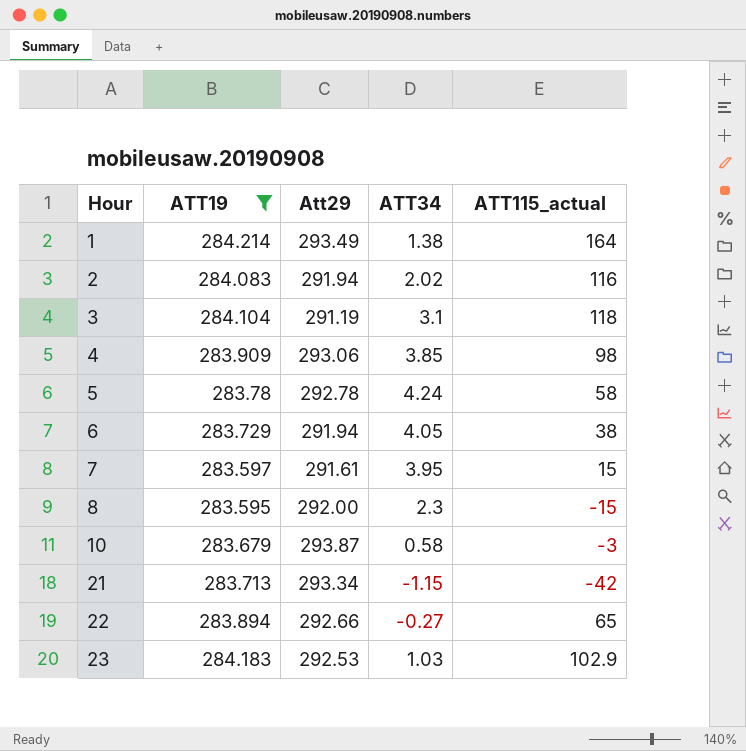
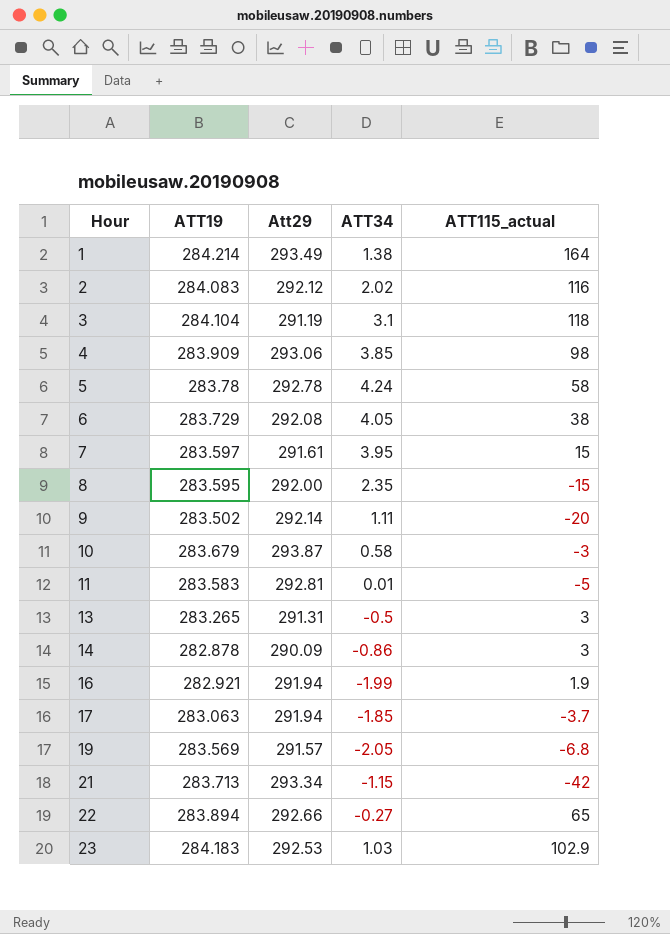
filter: ATT19 >= 283.595 -> none
2 | Att29: 291.94 -> 292.12
6 | Att29: 291.94 -> 292.08
8 | ATT34: 2.3 -> 2.35

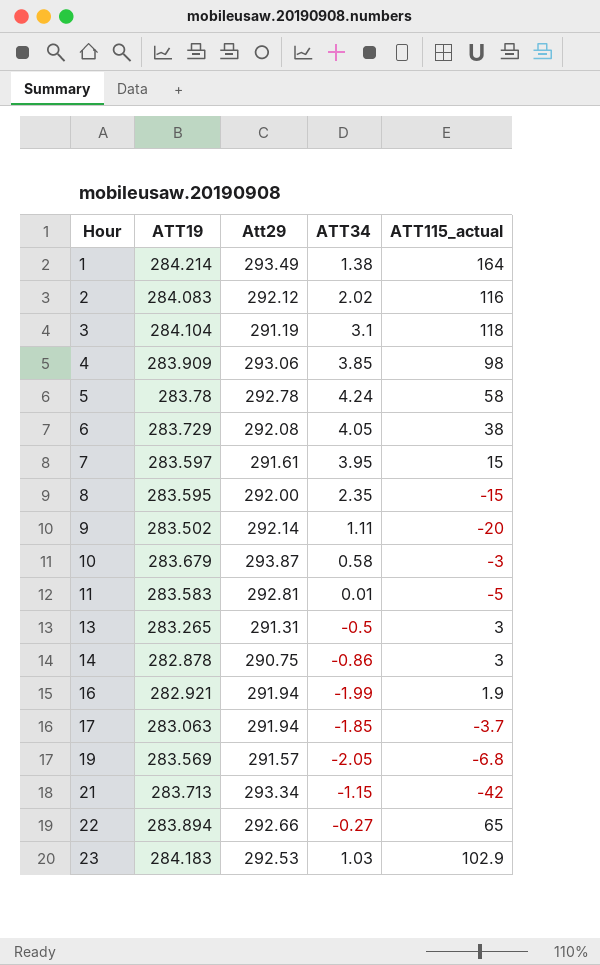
14 | Att29: 290.09 -> 290.75

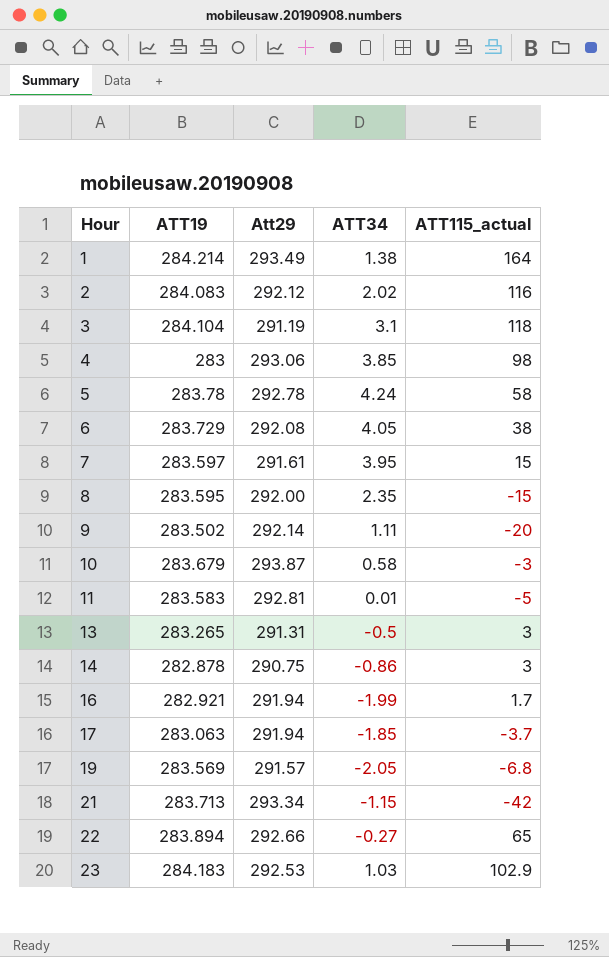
4 | ATT19: 283.909 -> 283
16 | ATT115_actual: 1.9 -> 1.7

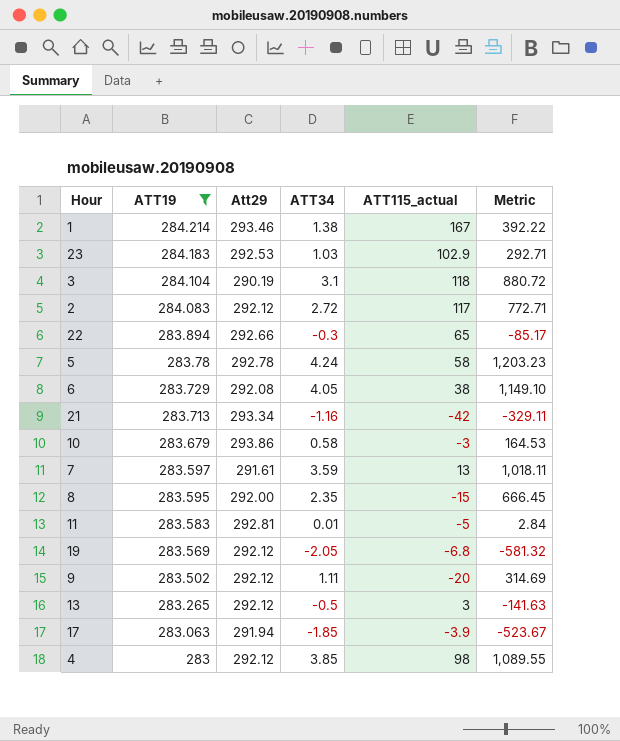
filter: none -> ATT19 >= 283
row order: Hour ascending -> ATT19 descending
column Metric | formula: none -> [ATT19] * [ATT34]
1 | Att29: 293.49 -> 293.46
1 | ATT115_actual: 164 -> 167
3 | Att29: 291.19 -> 290.19
2 | ATT34: 2.02 -> 2.72
2 | ATT115_actual: 116 -> 117
22 | ATT34: -0.27 -> -0.3
21 | ATT34: -1.15 -> -1.16
10 | Att29: 293.87 -> 293.86
7 | ATT34: 3.95 -> 3.59
7 | ATT115_actual: 15 -> 13
19 | Att29: 291.57 -> 292.12
9 | Att29: 292.14 -> 292.12
13 | Att29: 291.31 -> 292.12
17 | ATT115_actual: -3.7 -> -3.9
4 | Att29: 293.06 -> 292.12

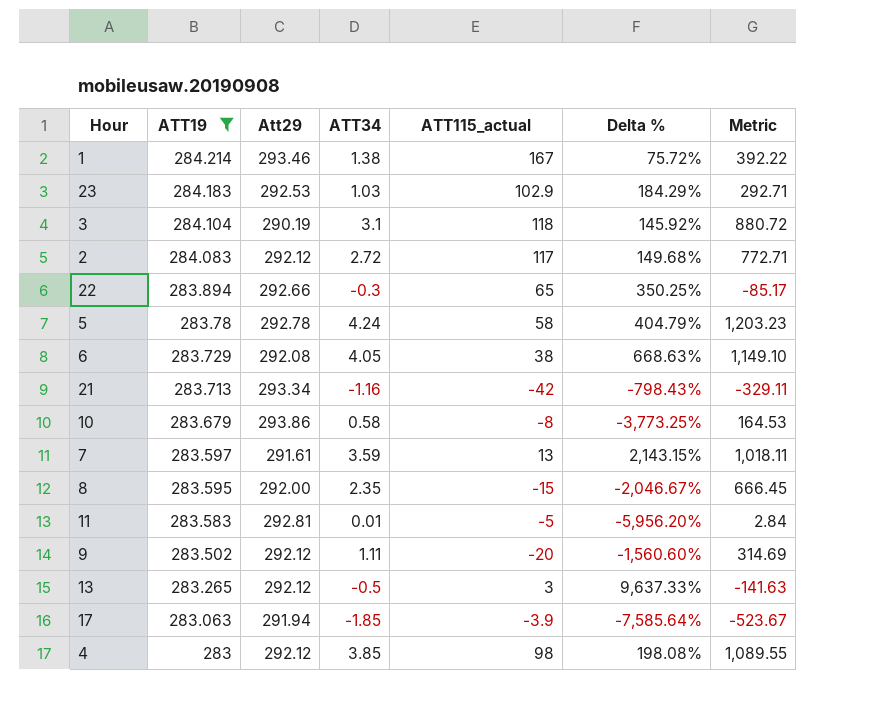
column Delta % | formula: none -> ([Att29] - [ATT115_actual]) / [ATT115_actual]
row 19: 283.569 | 292.12 | -2.05 | -6.8 | -581.32 -> none
10 | ATT115_actual: -3 -> -8

